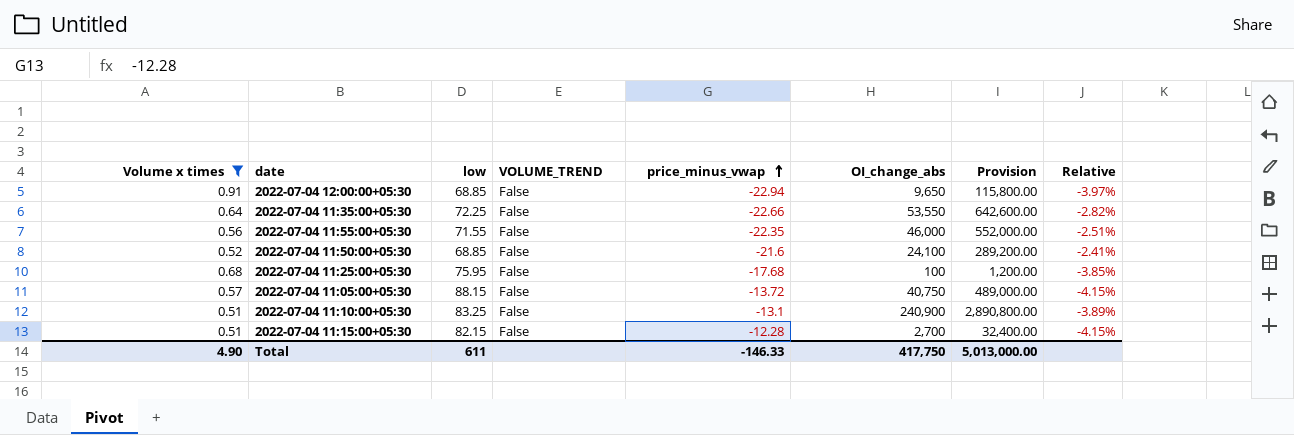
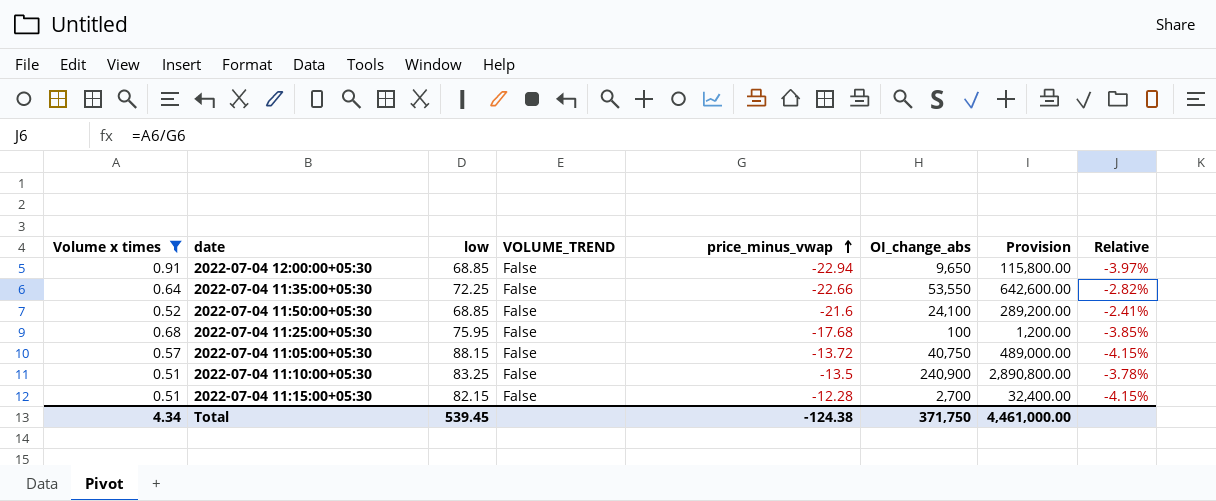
row 2022-07-04 11:55:00+05:30: 0.56 | 71.55 | False | -22.35 | 46,000 | 552,000.00 | -2.51% -> none
2022-07-04 11:10:00+05:30 | price_minus_vwap: -13.1 -> -13.5
2022-07-04 11:10:00+05:30 | Relative: -3.89% -> -3.78%
Total | Volume x times: 4.90 -> 4.34
Total | low: 611 -> 539.45
Total | price_minus_vwap: -146.33 -> -124.38
Total | OI_change_abs: 417,750 -> 371,750
Total | Provision: 5,013,000.00 -> 4,461,000.00

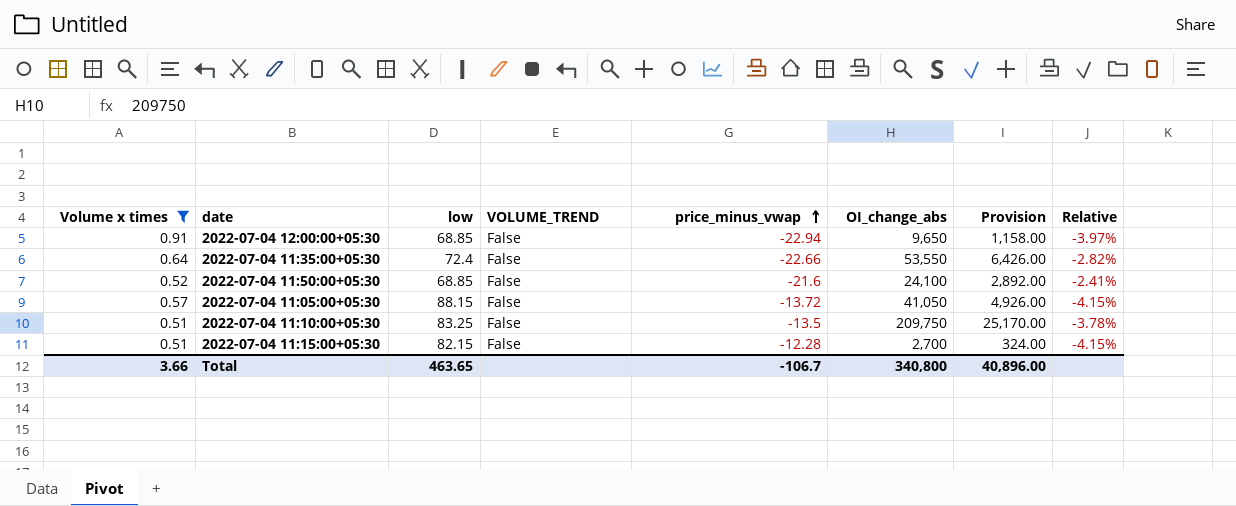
column Provision | formula: [OI_change_abs] * 12 -> [OI_change_abs] * 0.12
row 2022-07-04 11:25:00+05:30: 0.68 | 75.95 | False | -17.68 | 100 | 1,200.00 | -3.85% -> none
2022-07-04 11:35:00+05:30 | low: 72.25 -> 72.4
2022-07-04 11:05:00+05:30 | OI_change_abs: 40,750 -> 41,050
2022-07-04 11:10:00+05:30 | OI_change_abs: 240,900 -> 209,750
Total | Volume x times: 4.34 -> 3.66
Total | low: 539.45 -> 463.65
Total | price_minus_vwap: -124.38 -> -106.7
Total | OI_change_abs: 371,750 -> 340,800
Total | Provision: 4,461,000.00 -> 40,896.00

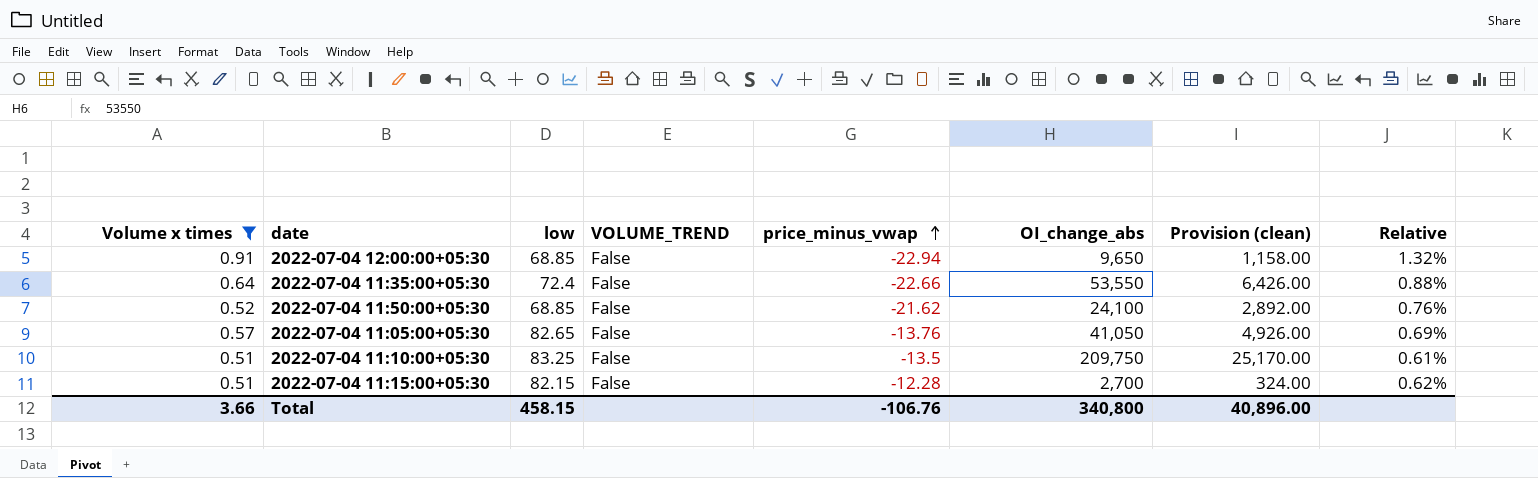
column name: Provision -> Provision (clean)
column Relative | formula: [Volume x times] / [price_minus_vwap] -> [Volume x times] / [low]
2022-07-04 11:50:00+05:30 | price_minus_vwap: -21.6 -> -21.62
2022-07-04 11:05:00+05:30 | low: 88.15 -> 82.65
2022-07-04 11:05:00+05:30 | price_minus_vwap: -13.72 -> -13.76
Total | low: 463.65 -> 458.15
Total | price_minus_vwap: -106.7 -> -106.76

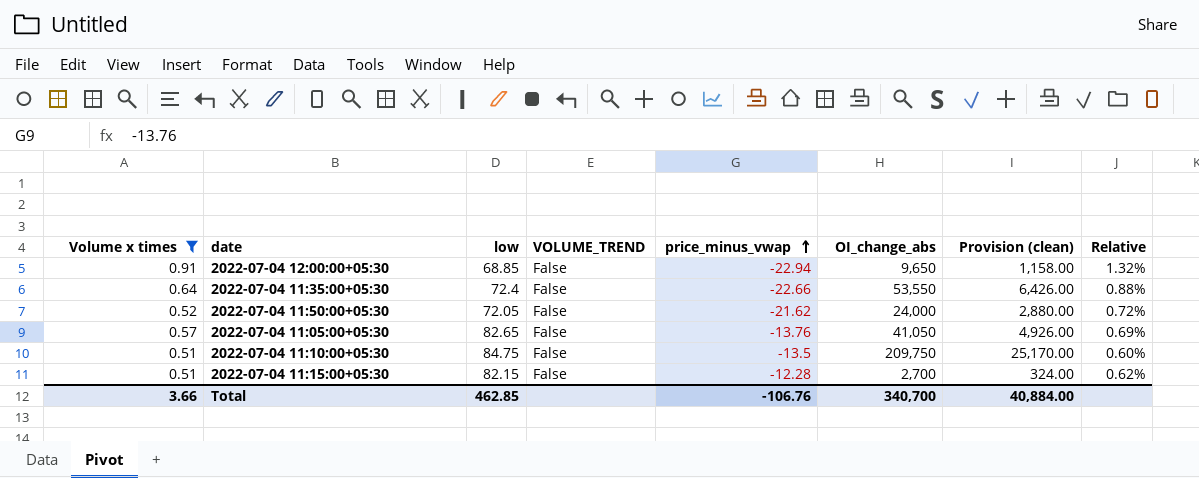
2022-07-04 11:50:00+05:30 | low: 68.85 -> 72.05
2022-07-04 11:50:00+05:30 | OI_change_abs: 24,100 -> 24,000
2022-07-04 11:50:00+05:30 | Provision (clean): 2,892.00 -> 2,880.00
2022-07-04 11:50:00+05:30 | Relative: 0.76% -> 0.72%
2022-07-04 11:10:00+05:30 | low: 83.25 -> 84.75
2022-07-04 11:10:00+05:30 | Relative: 0.61% -> 0.60%
Total | low: 458.15 -> 462.85
Total | OI_change_abs: 340,800 -> 340,700
Total | Provision (clean): 40,896.00 -> 40,884.00

